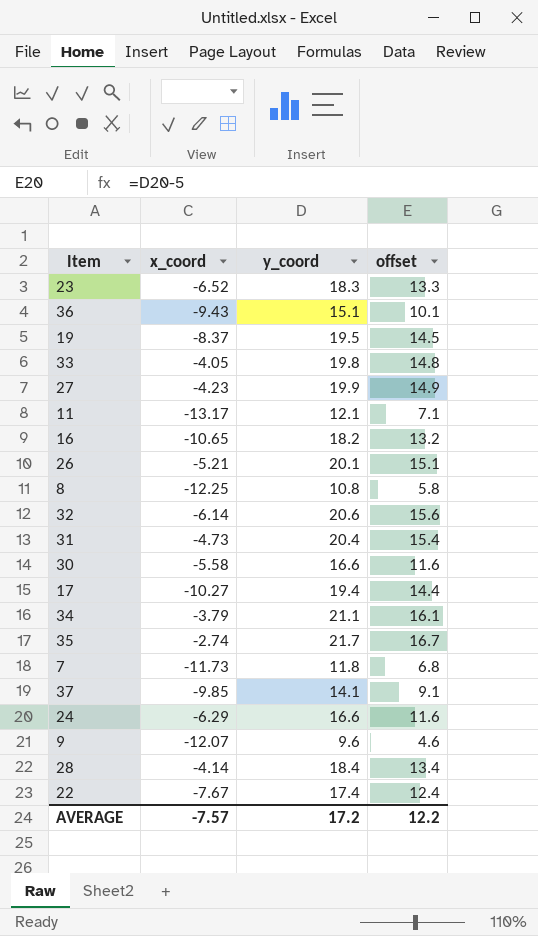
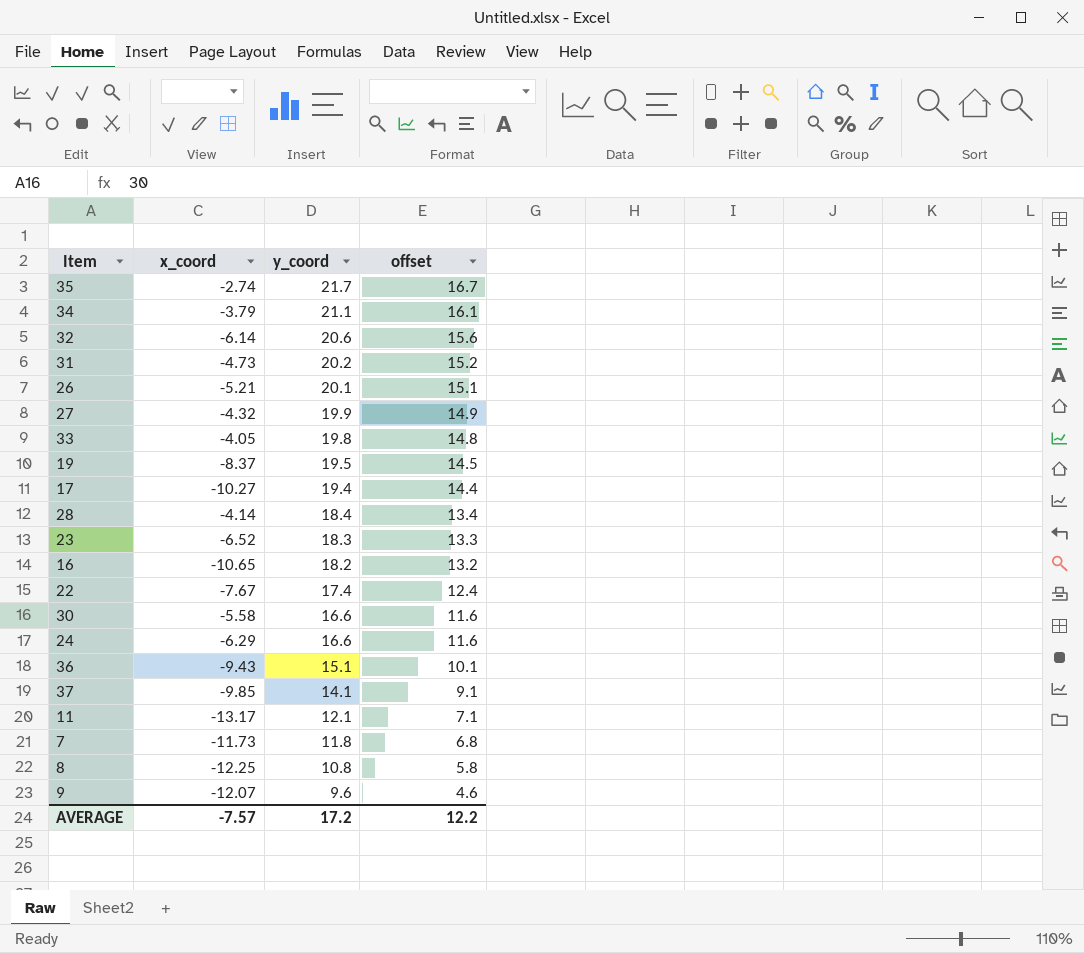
row order: none -> y_coord descending
31 | y_coord: 20.4 -> 20.2
31 | offset: 15.4 -> 15.2
27 | x_coord: -4.23 -> -4.32

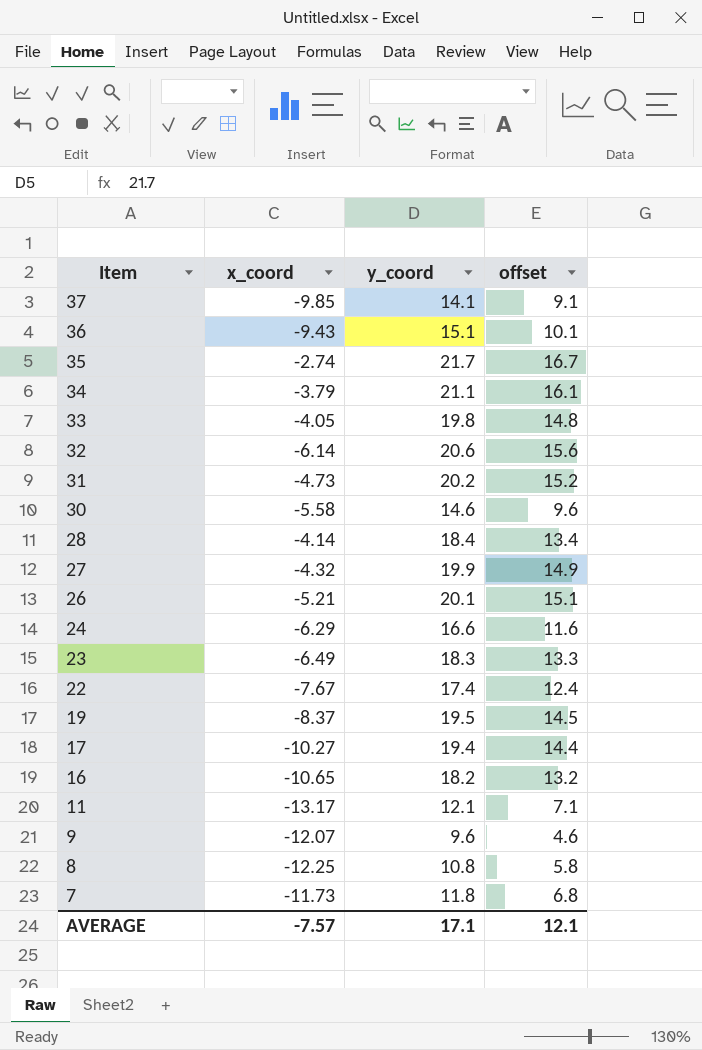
row order: y_coord descending -> Item descending
30 | y_coord: 16.6 -> 14.6
30 | offset: 11.6 -> 9.6
23 | x_coord: -6.52 -> -6.49
AVERAGE | y_coord: 17.2 -> 17.1
AVERAGE | offset: 12.2 -> 12.1

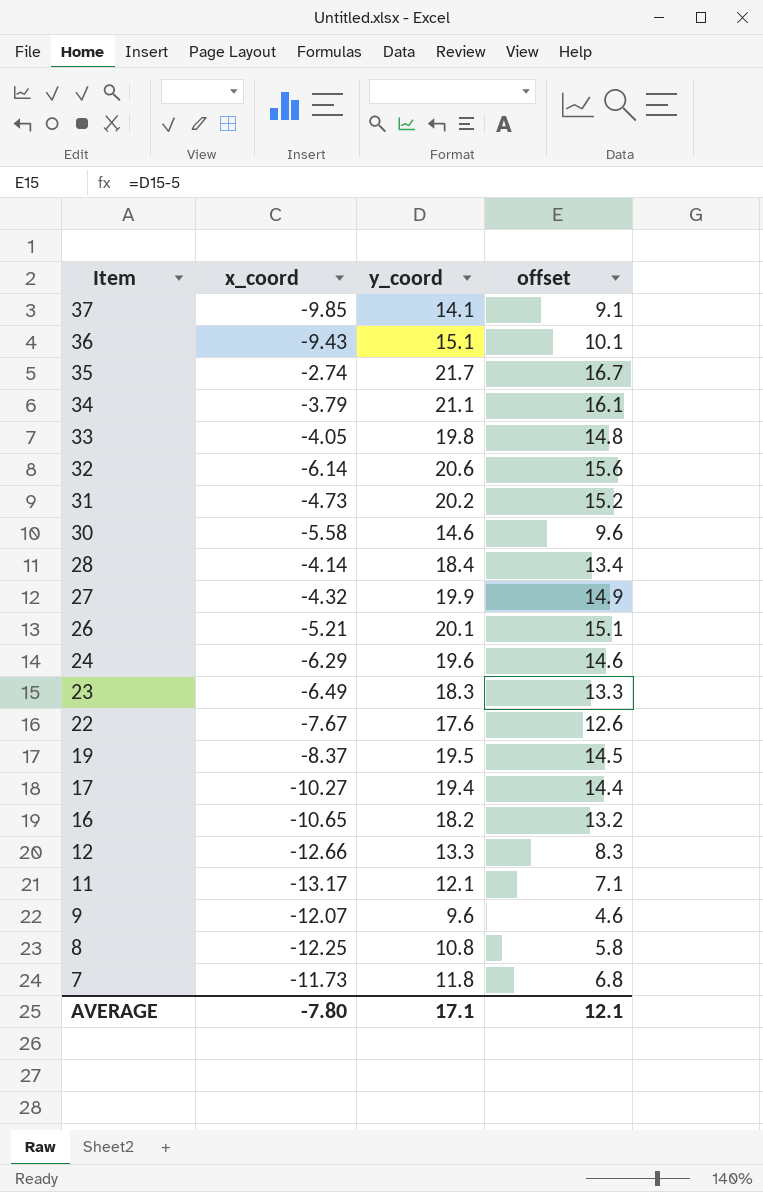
24 | y_coord: 16.6 -> 19.6
24 | offset: 11.6 -> 14.6
22 | y_coord: 17.4 -> 17.6
22 | offset: 12.4 -> 12.6
row 12: none -> -12.66 | 13.3 | 8.3
AVERAGE | x_coord: -7.57 -> -7.80

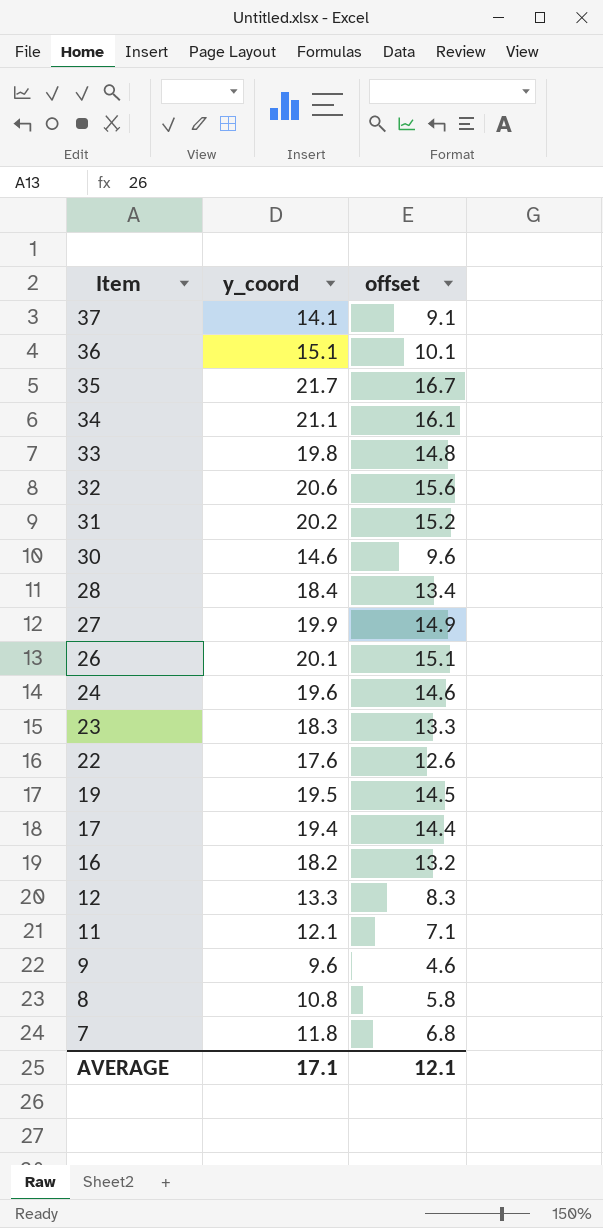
column x_coord | position: 2 -> none

